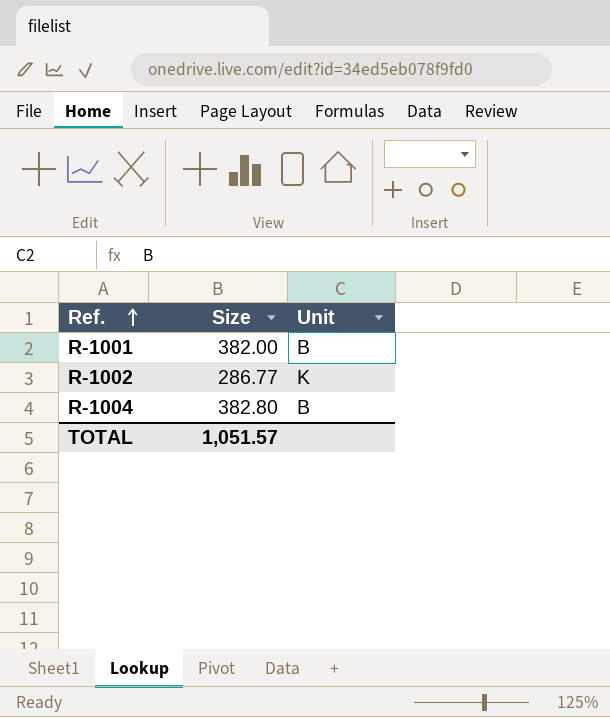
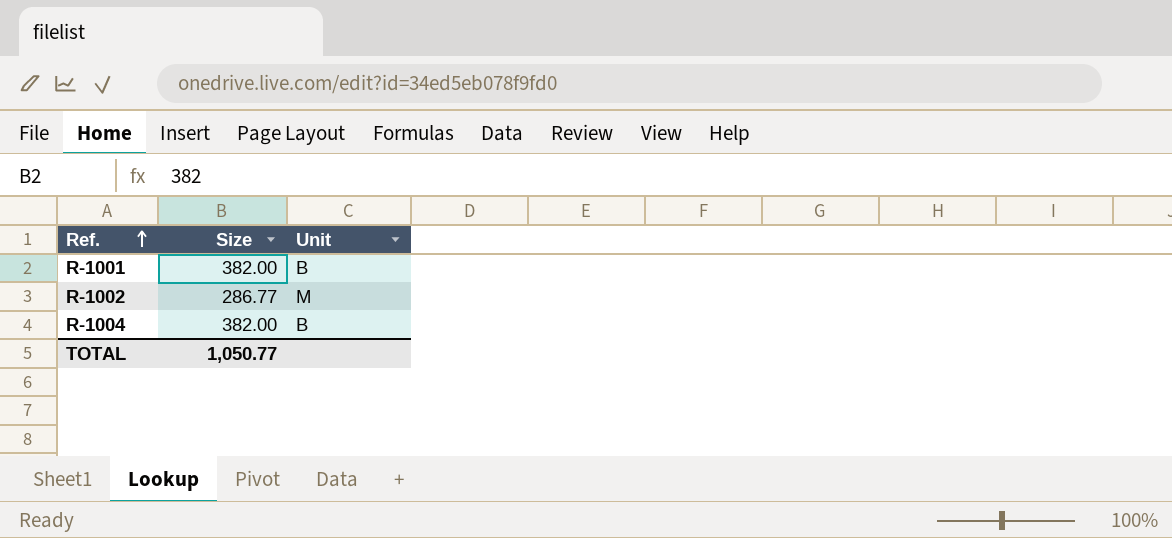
R-1002 | Unit: K -> M
R-1004 | Size: 382.80 -> 382.00
TOTAL | Size: 1,051.57 -> 1,050.77

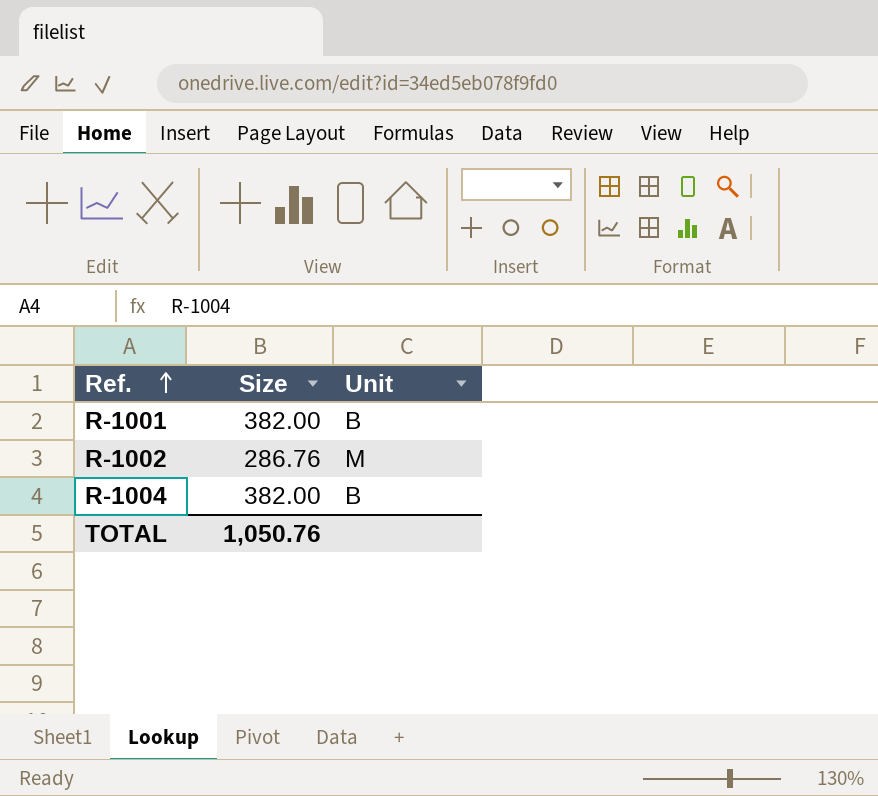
R-1002 | Size: 286.77 -> 286.76
TOTAL | Size: 1,050.77 -> 1,050.76

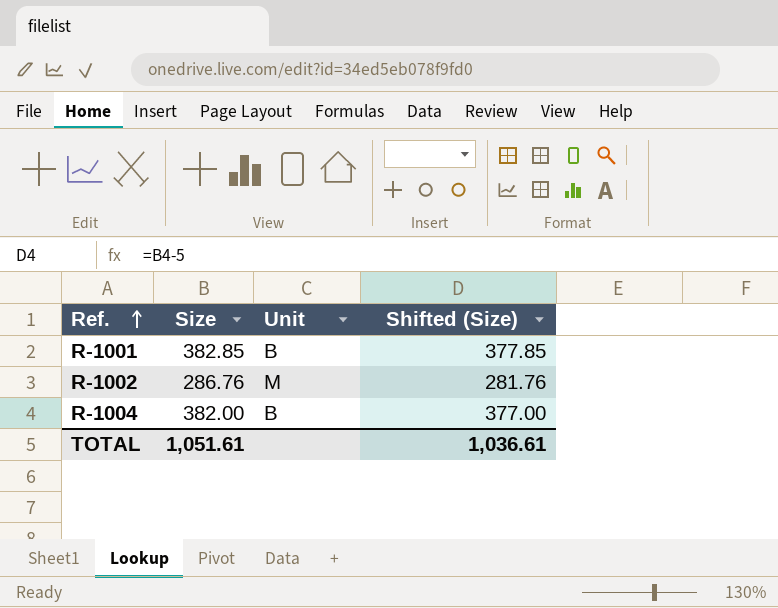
column Shifted (Size) | formula: none -> [Size] - 5
R-1001 | Size: 382.00 -> 382.85
TOTAL | Size: 1,050.76 -> 1,051.61

